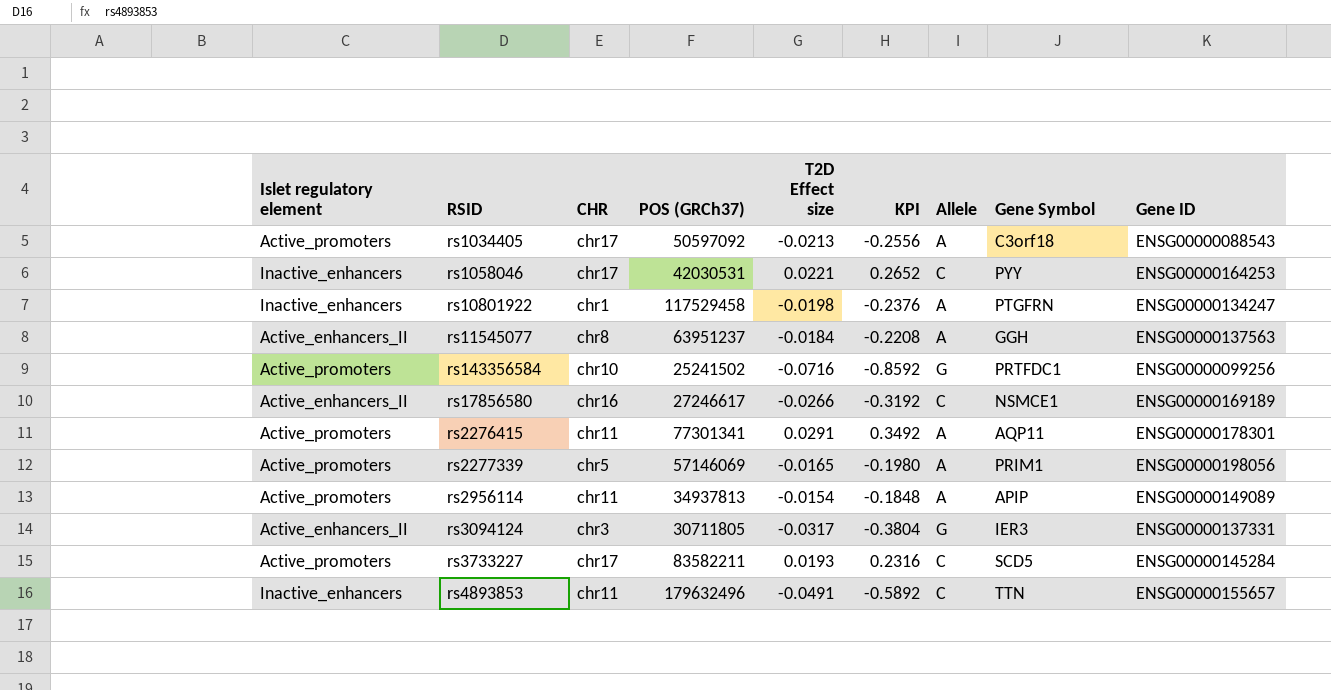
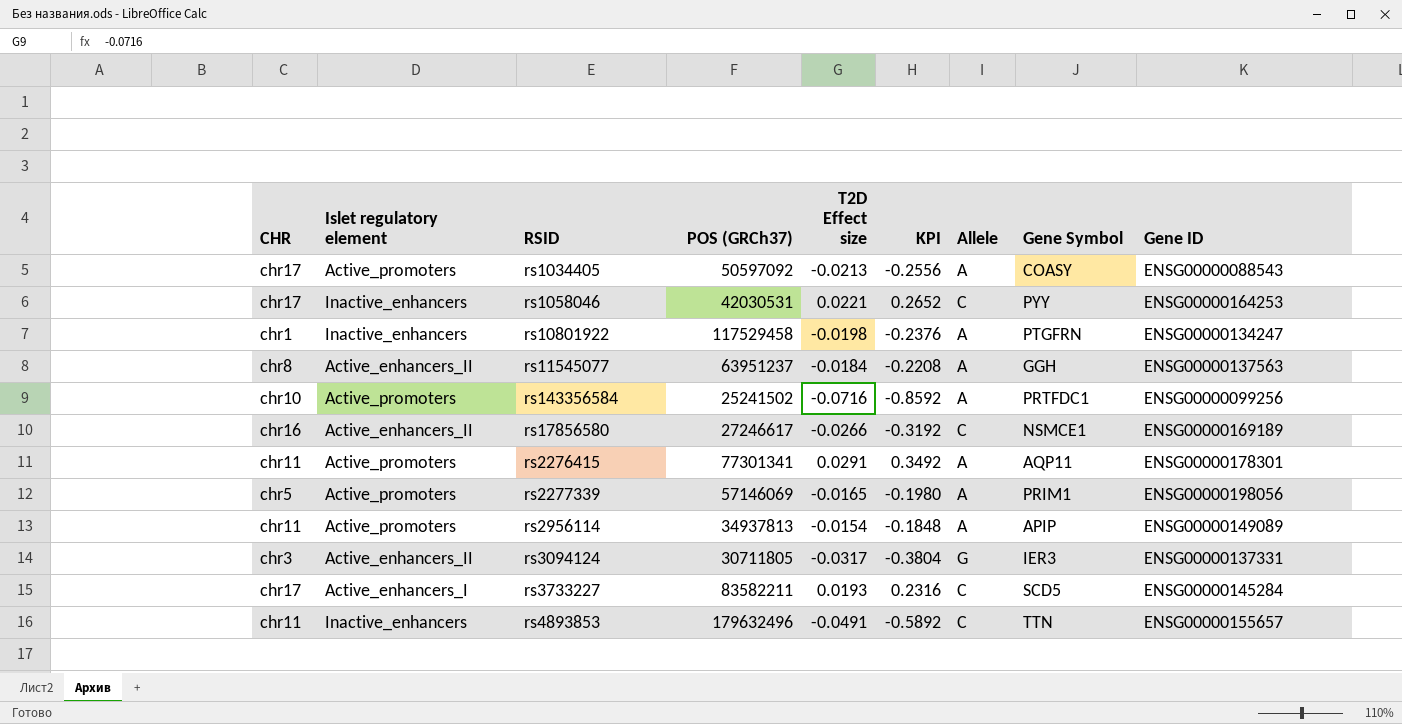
column CHR | position: 3 -> 1
rs1034405 | Gene Symbol: C3orf18 -> COASY
rs143356584 | Allele: G -> A
rs3733227 | Islet regulatory element: Active_promoters -> Active_enhancers_I

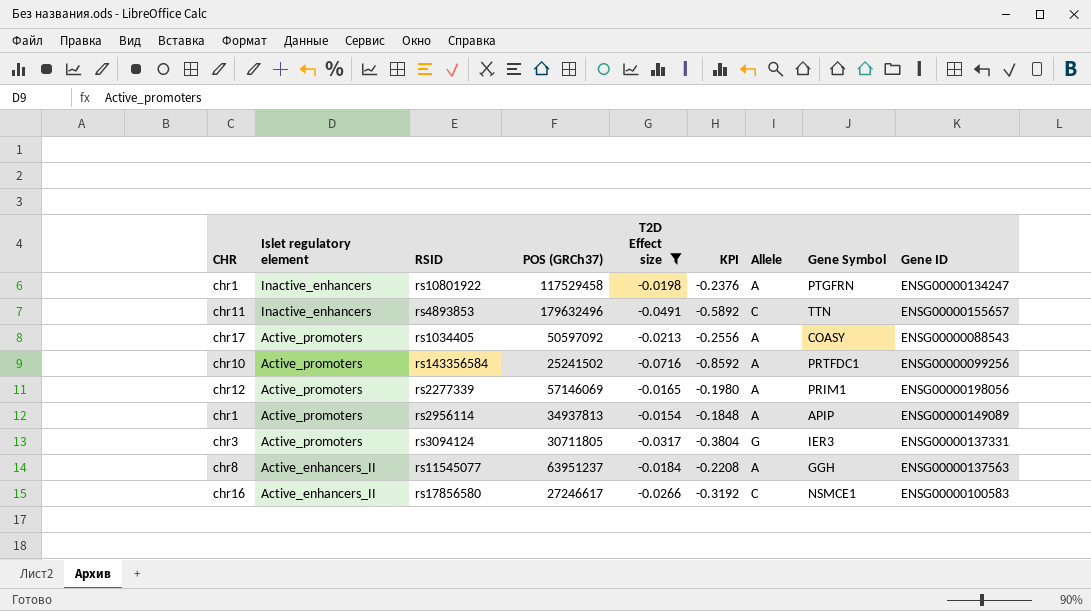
filter: none -> T2D Effect size <= -0.0154
row order: none -> Islet regulatory element descending
rs2277339 | CHR: chr5 -> chr12
rs2956114 | CHR: chr11 -> chr1
rs3094124 | Islet regulatory element: Active_enhancers_II -> Active_promoters
rs17856580 | Gene ID: ENSG00000169189 -> ENSG00000100583

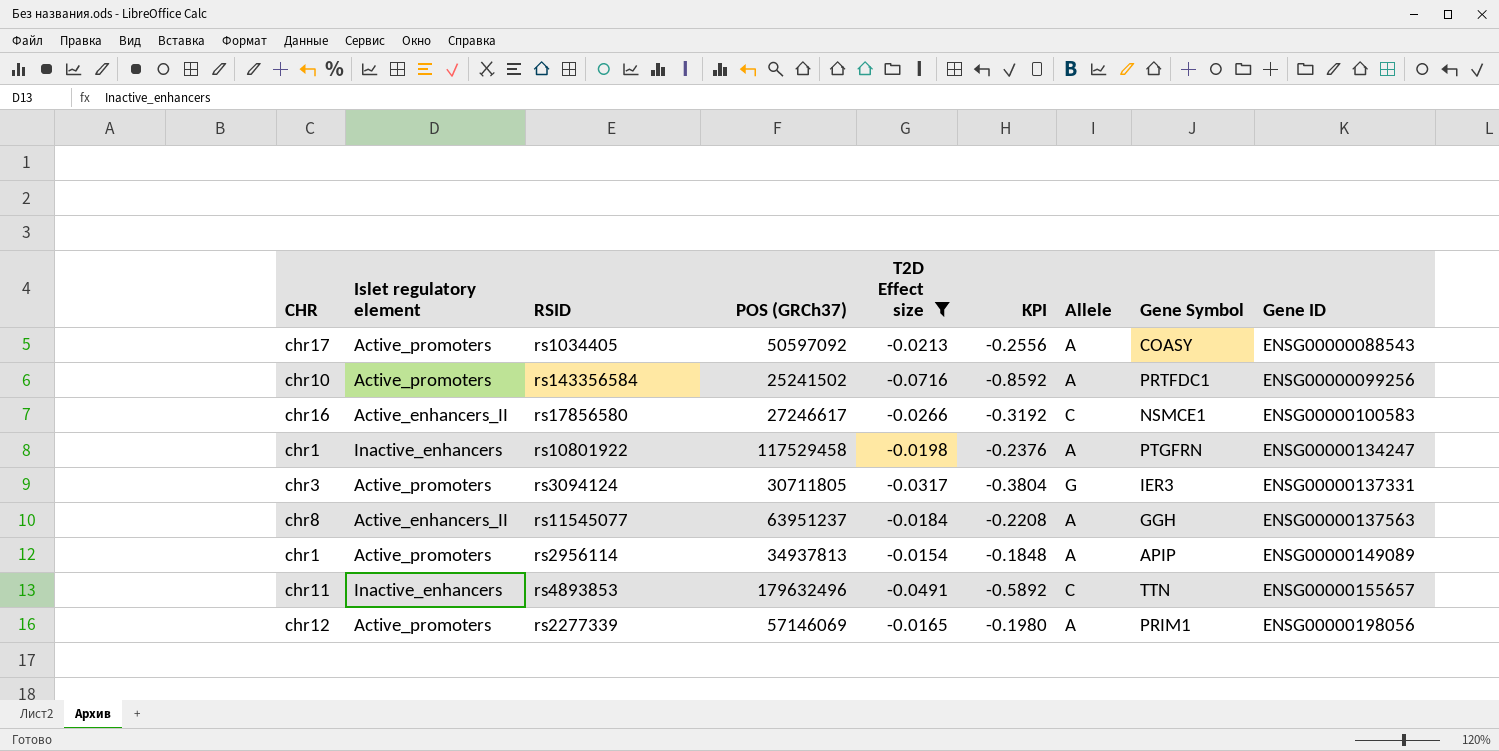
row order: Islet regulatory element descending -> Gene ID ascending

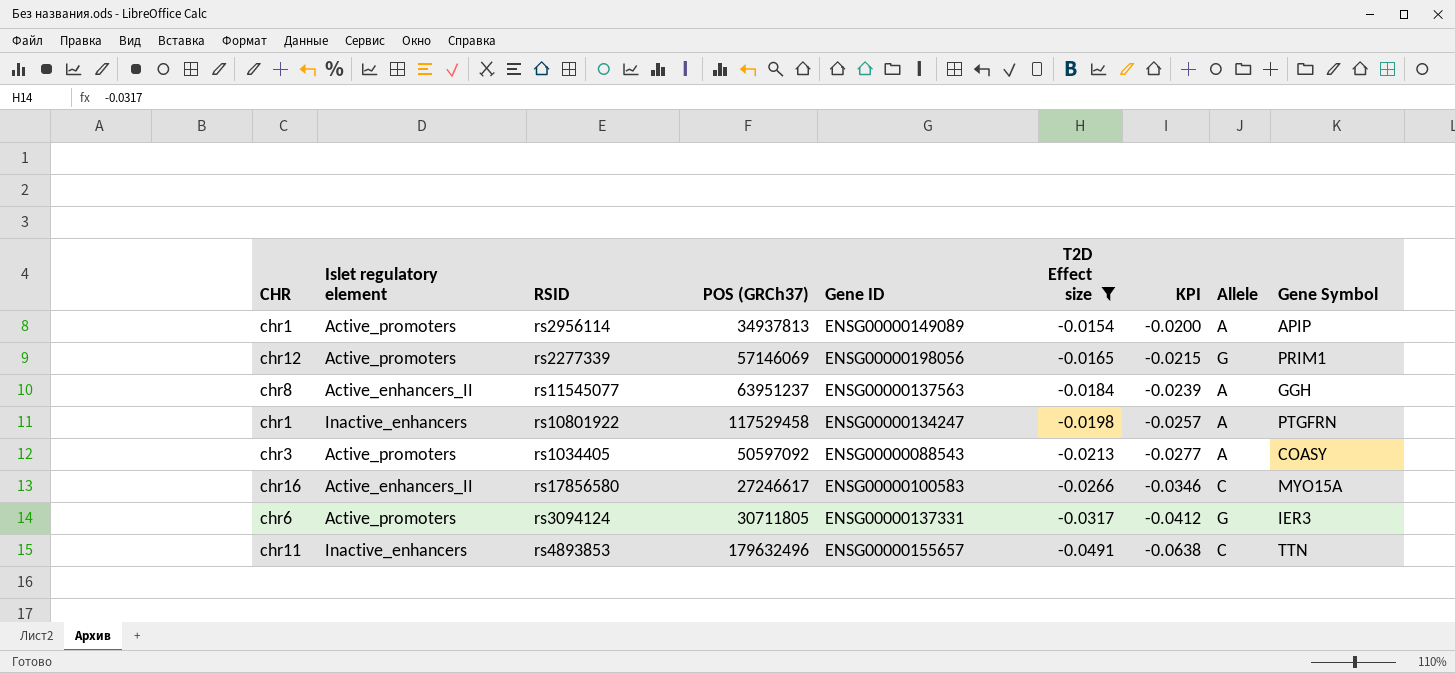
row order: Gene ID ascending -> T2D Effect size descending
column Gene ID | position: 9 -> 5
column KPI | formula: [T2D Effect size] * 12 -> [T2D Effect size] * 1.3
row rs143356584: chr10 | Active_promoters | 25241502 | -0.0716 | -0.8592 | A | PRTFDC1 | ENSG00000099256 -> none
rs2277339 | Allele: A -> G
rs1034405 | CHR: chr17 -> chr3
rs17856580 | Gene Symbol: NSMCE1 -> MYO15A
rs3094124 | CHR: chr3 -> chr6

